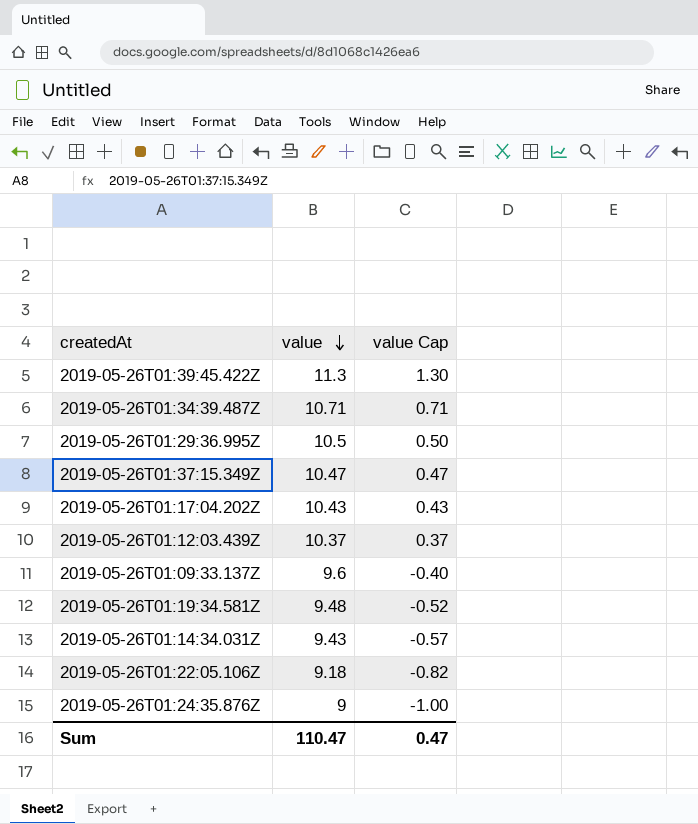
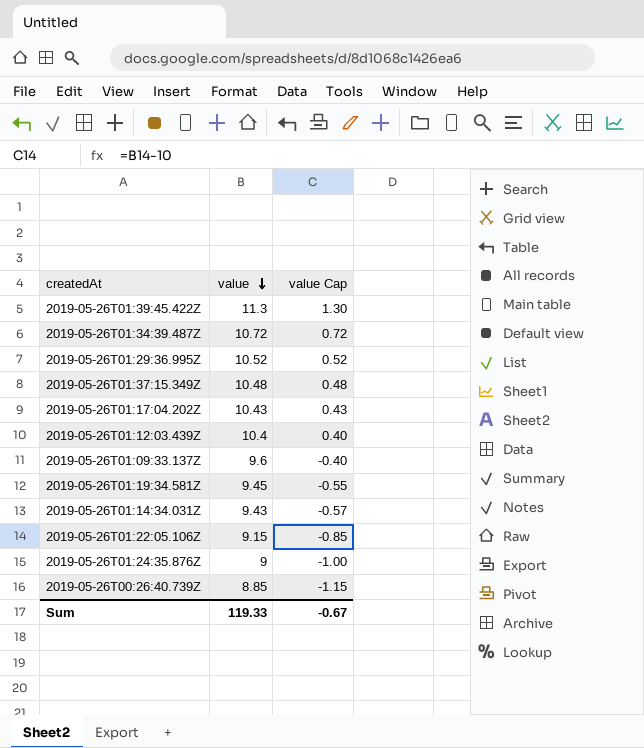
2019-05-26T01:34:39.487Z | value: 10.71 -> 10.72
2019-05-26T01:34:39.487Z | value Cap: 0.71 -> 0.72
2019-05-26T01:29:36.995Z | value: 10.5 -> 10.52
2019-05-26T01:29:36.995Z | value Cap: 0.50 -> 0.52
2019-05-26T01:37:15.349Z | value: 10.47 -> 10.48
2019-05-26T01:37:15.349Z | value Cap: 0.47 -> 0.48
2019-05-26T01:12:03.439Z | value: 10.37 -> 10.4
2019-05-26T01:12:03.439Z | value Cap: 0.37 -> 0.40
2019-05-26T01:19:34.581Z | value: 9.48 -> 9.45
2019-05-26T01:19:34.581Z | value Cap: -0.52 -> -0.55
2019-05-26T01:22:05.106Z | value: 9.18 -> 9.15
2019-05-26T01:22:05.106Z | value Cap: -0.82 -> -0.85
row 2019-05-26T00:26:40.739Z: none -> 8.85 | -1.15
Sum | value: 110.47 -> 119.33
Sum | value Cap: 0.47 -> -0.67

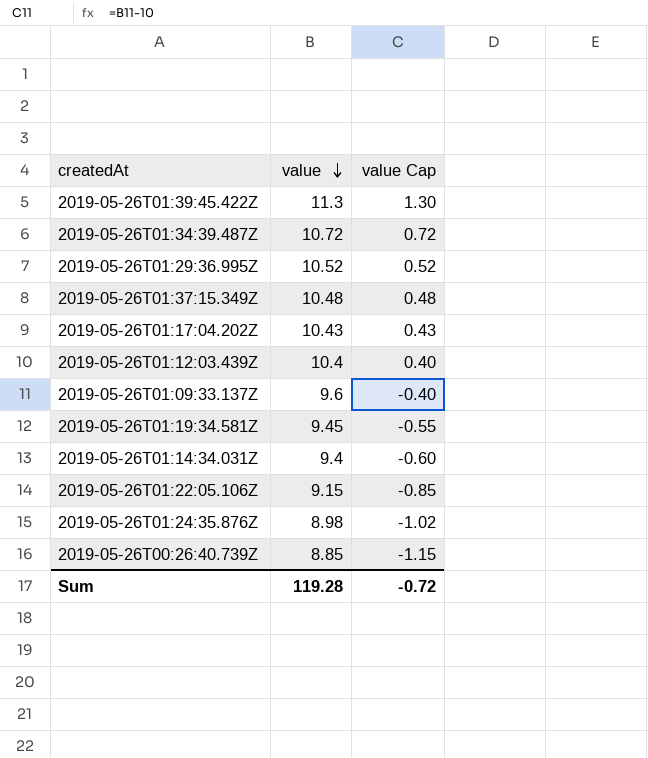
2019-05-26T01:14:34.031Z | value: 9.43 -> 9.4
2019-05-26T01:14:34.031Z | value Cap: -0.57 -> -0.60
2019-05-26T01:24:35.876Z | value: 9 -> 8.98
2019-05-26T01:24:35.876Z | value Cap: -1.00 -> -1.02
Sum | value: 119.33 -> 119.28
Sum | value Cap: -0.67 -> -0.72

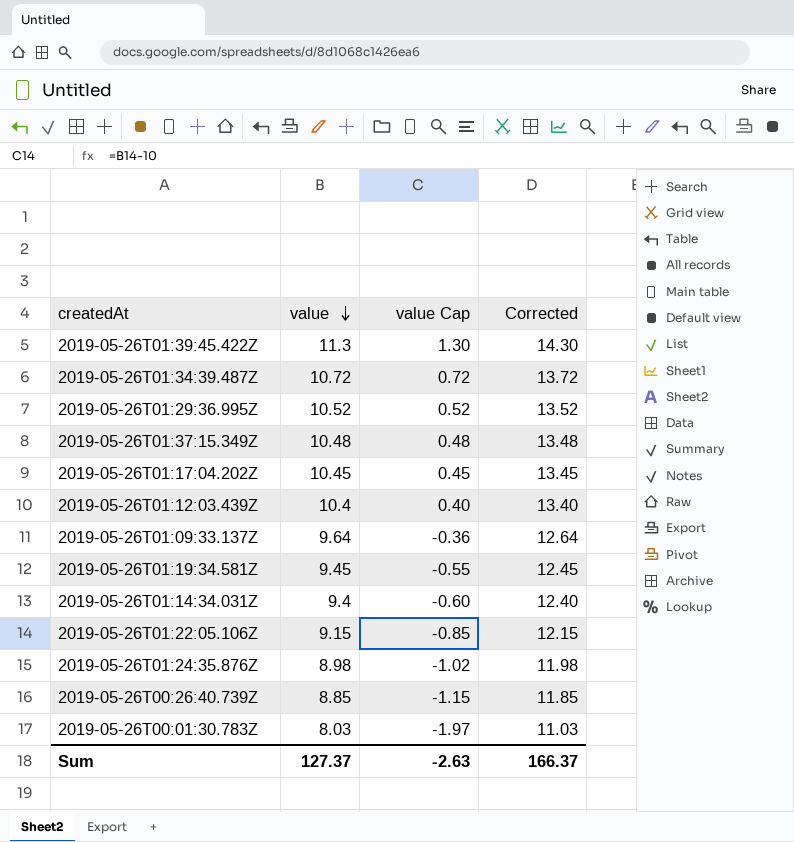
column Corrected | formula: none -> [value] + 3
2019-05-26T01:17:04.202Z | value: 10.43 -> 10.45
2019-05-26T01:17:04.202Z | value Cap: 0.43 -> 0.45
2019-05-26T01:09:33.137Z | value: 9.6 -> 9.64
2019-05-26T01:09:33.137Z | value Cap: -0.40 -> -0.36
row 2019-05-26T00:01:30.783Z: none -> 8.03 | -1.97 | 11.03
Sum | value: 119.28 -> 127.37
Sum | value Cap: -0.72 -> -2.63

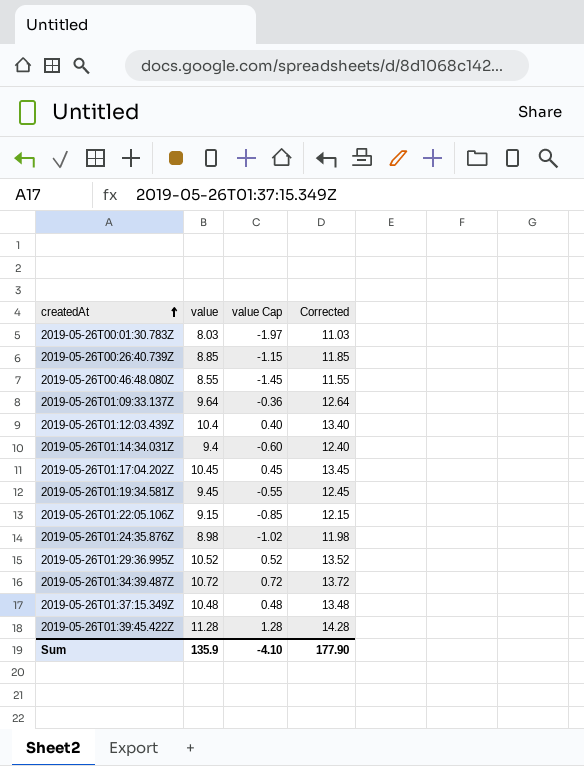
row order: value descending -> createdAt ascending
row 2019-05-26T00:46:48.080Z: none -> 8.55 | -1.45 | 11.55
2019-05-26T01:39:45.422Z | value: 11.3 -> 11.28
2019-05-26T01:39:45.422Z | value Cap: 1.30 -> 1.28
2019-05-26T01:39:45.422Z | Corrected: 14.30 -> 14.28
Sum | value: 127.37 -> 135.9
Sum | value Cap: -2.63 -> -4.10
Sum | Corrected: 166.37 -> 177.90

